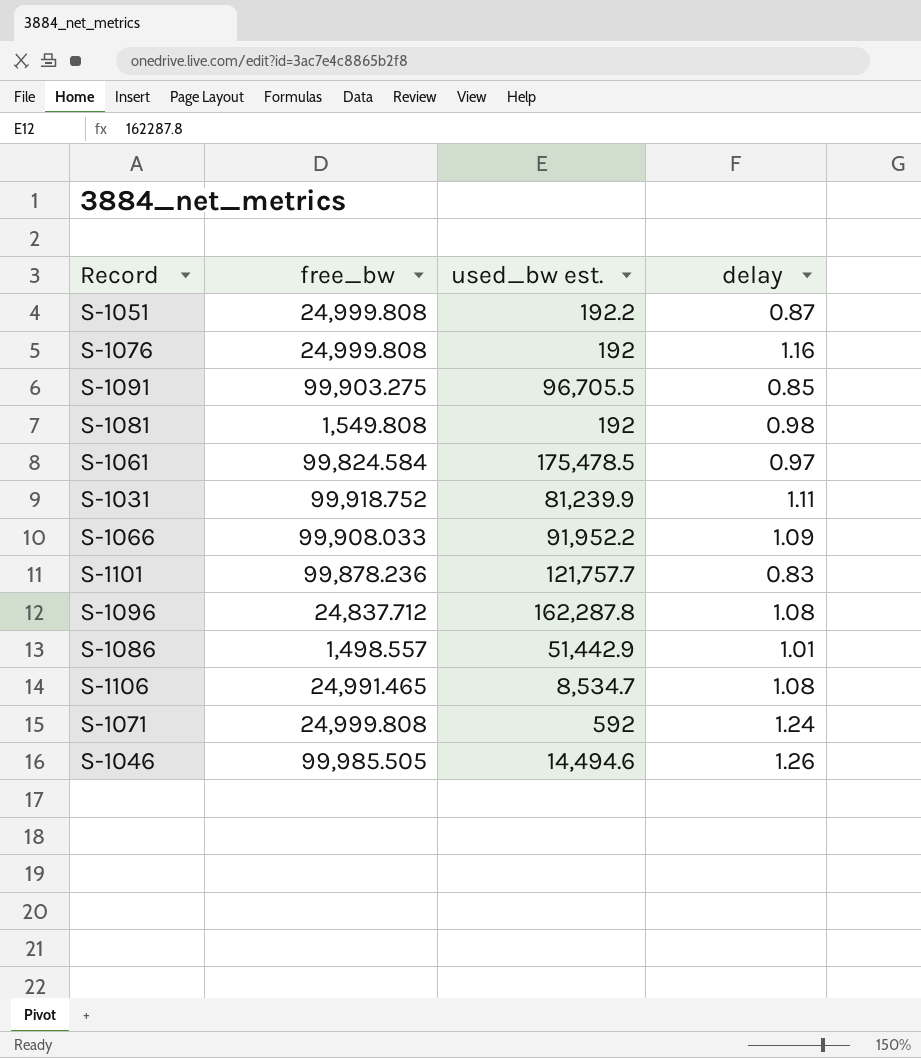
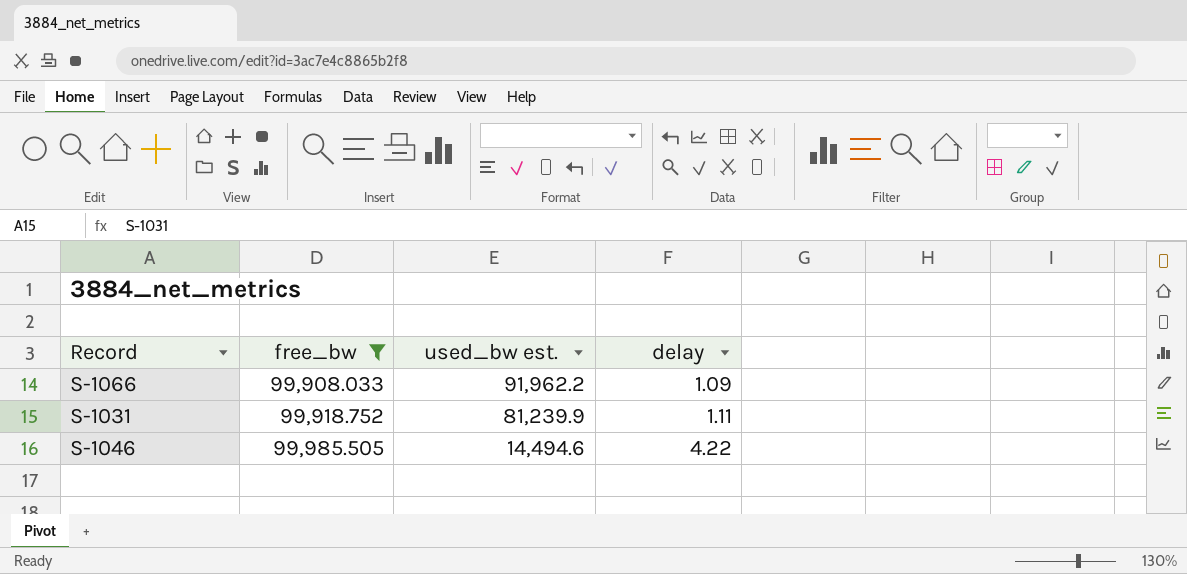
filter: none -> free_bw >= 99,908.033
row order: none -> free_bw ascending
S-1066 | used_bw est.: 91,952.2 -> 91,962.2
S-1046 | delay: 1.26 -> 4.22

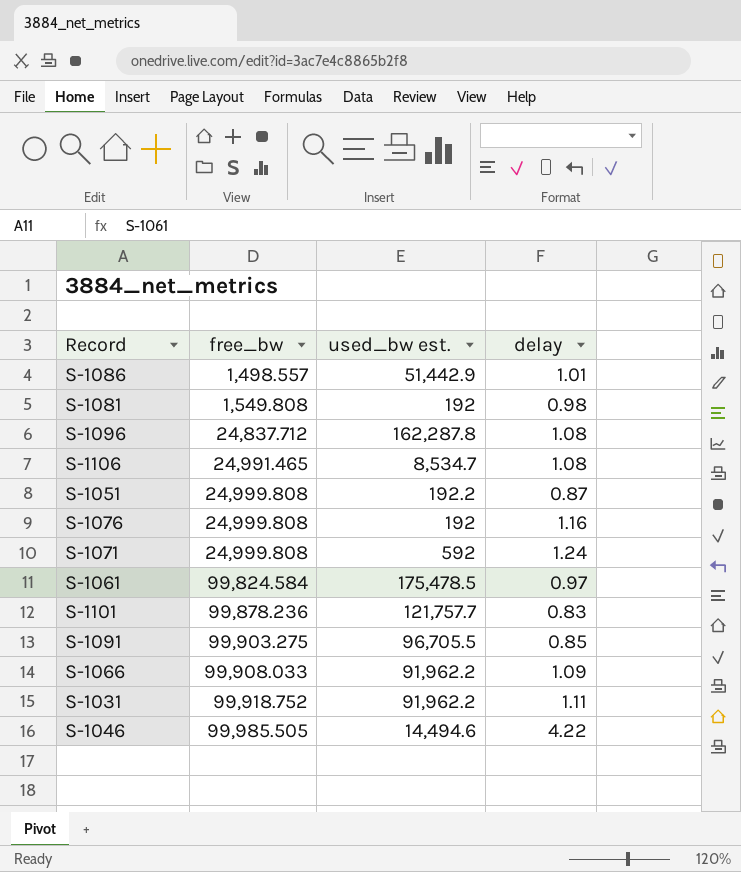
filter: free_bw >= 99,908.033 -> none
S-1031 | used_bw est.: 81,239.9 -> 91,962.2

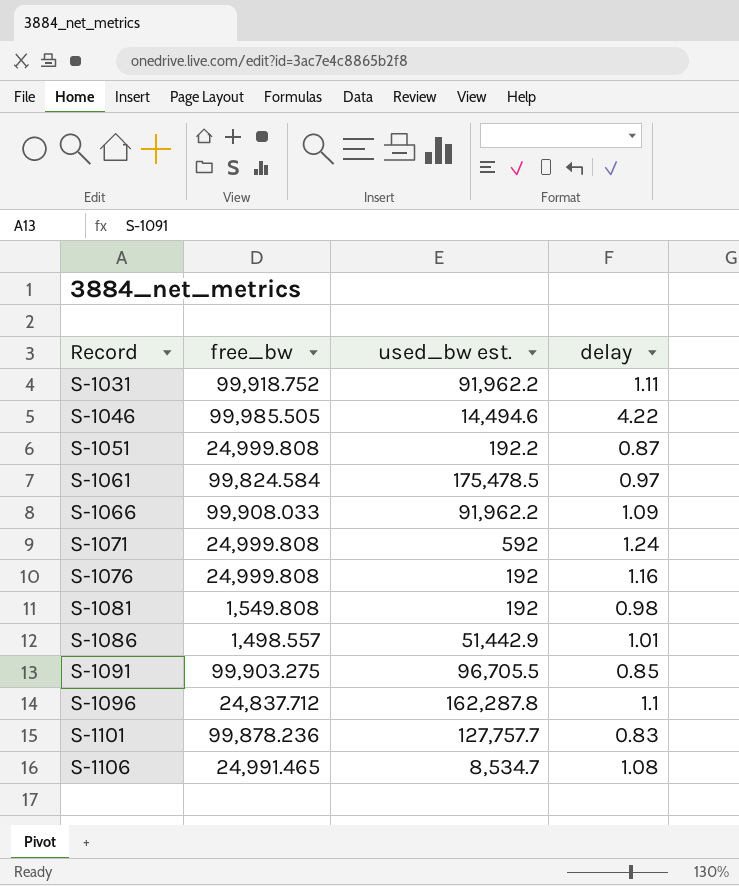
row order: free_bw ascending -> Record ascending
S-1096 | delay: 1.08 -> 1.1
S-1101 | used_bw est.: 121,757.7 -> 127,757.7

